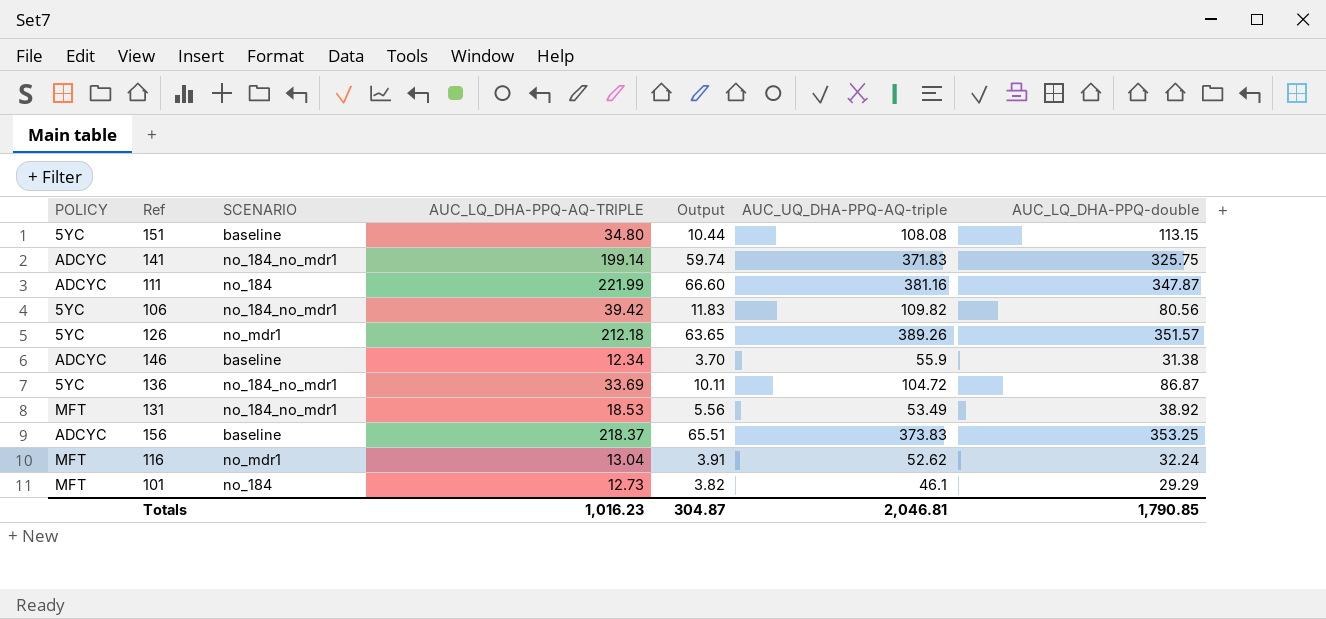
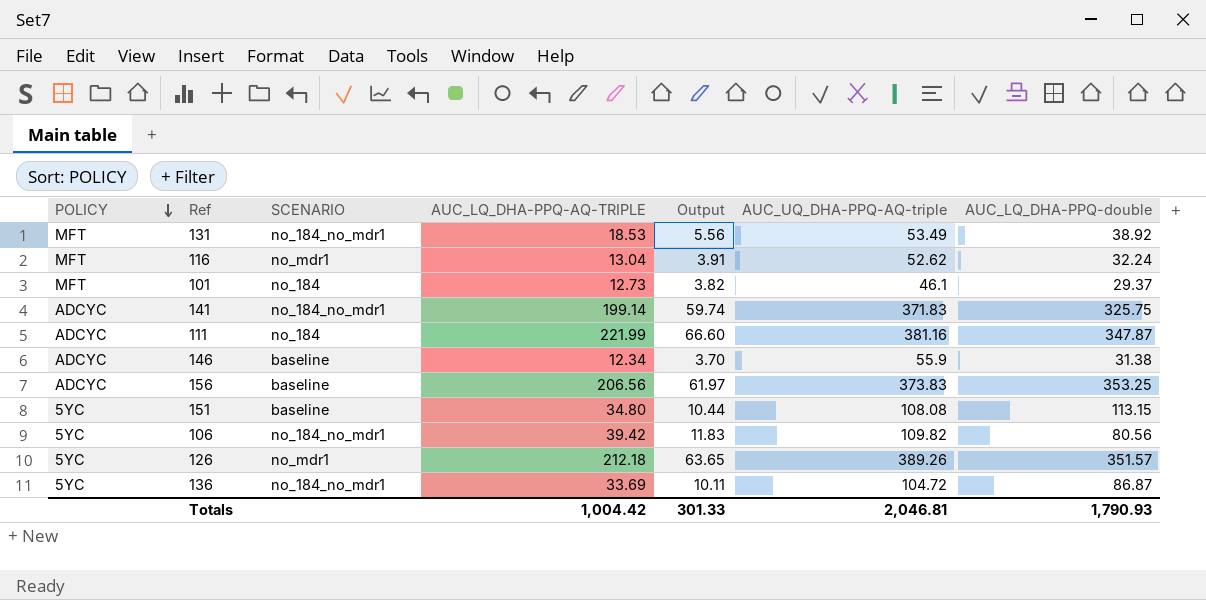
row order: none -> POLICY descending
101 | AUC_LQ_DHA-PPQ-double: 29.29 -> 29.37
156 | AUC_LQ_DHA-PPQ-AQ-TRIPLE: 218.37 -> 206.56
156 | Output: 65.51 -> 61.97
Totals | AUC_LQ_DHA-PPQ-AQ-TRIPLE: 1,016.23 -> 1,004.42
Totals | Output: 304.87 -> 301.33
Totals | AUC_LQ_DHA-PPQ-double: 1,790.85 -> 1,790.93

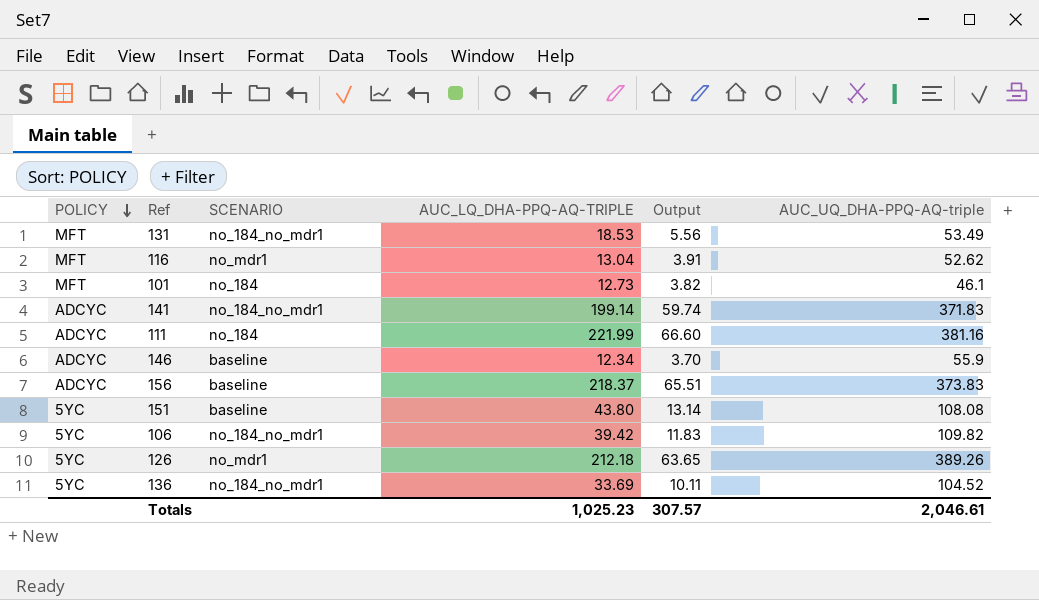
column AUC_LQ_DHA-PPQ-double | position: 7 -> none
156 | AUC_LQ_DHA-PPQ-AQ-TRIPLE: 206.56 -> 218.37
156 | Output: 61.97 -> 65.51
151 | AUC_LQ_DHA-PPQ-AQ-TRIPLE: 34.80 -> 43.80
151 | Output: 10.44 -> 13.14
136 | AUC_UQ_DHA-PPQ-AQ-triple: 104.72 -> 104.52
Totals | AUC_LQ_DHA-PPQ-AQ-TRIPLE: 1,004.42 -> 1,025.23
Totals | Output: 301.33 -> 307.57
Totals | AUC_UQ_DHA-PPQ-AQ-triple: 2,046.81 -> 2,046.61

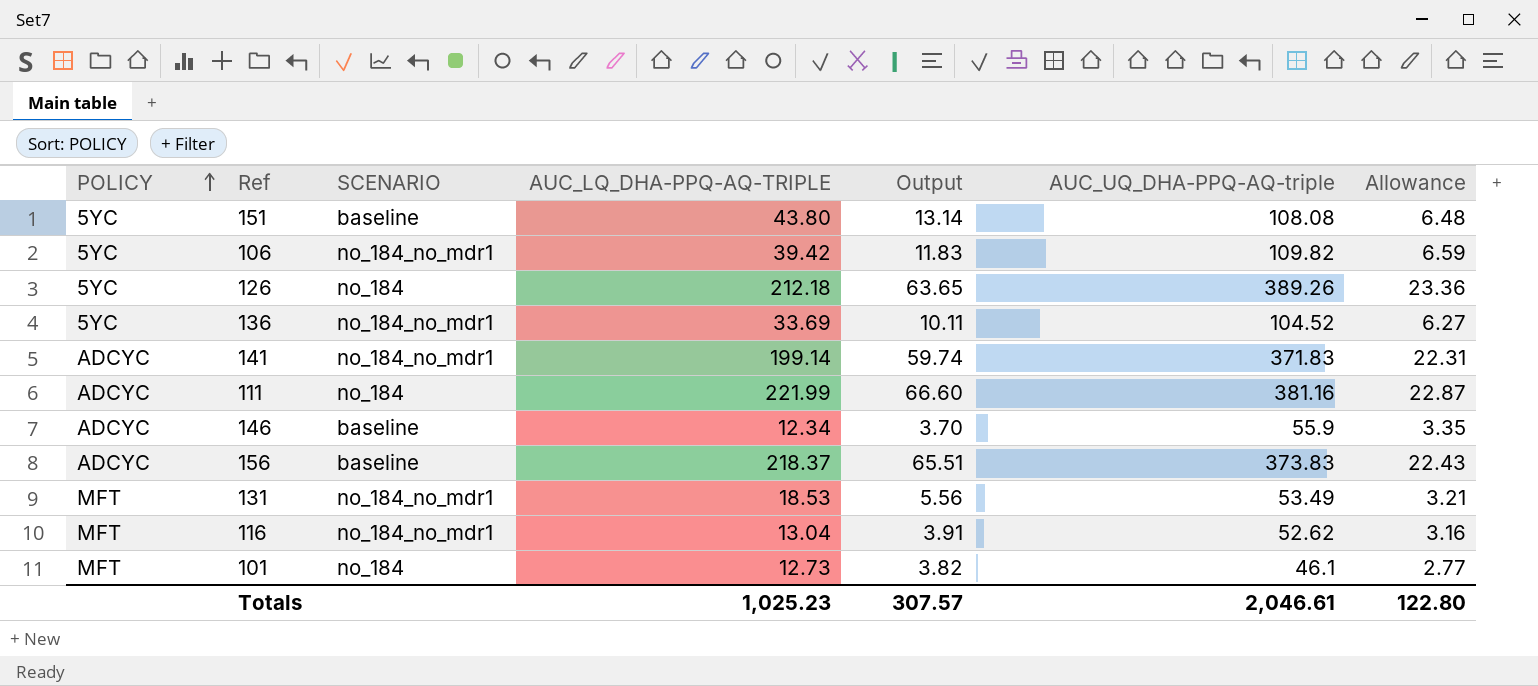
row order: POLICY descending -> POLICY ascending
column Allowance | formula: none -> [AUC_UQ_DHA-PPQ-AQ-triple] * 0.06
126 | SCENARIO: no_mdr1 -> no_184
116 | SCENARIO: no_mdr1 -> no_184_no_mdr1

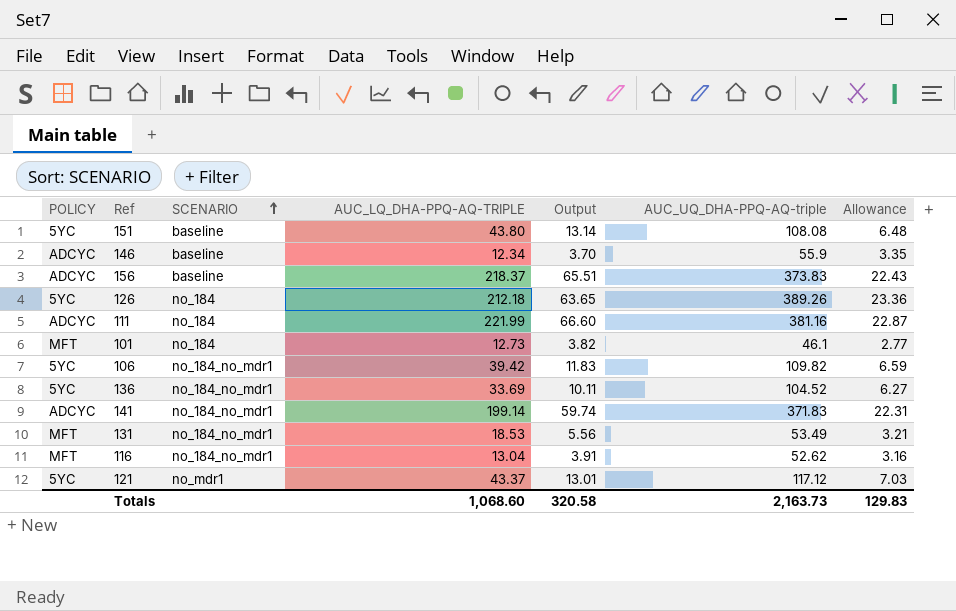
row order: POLICY ascending -> SCENARIO ascending
row 121: none -> 5YC | no_mdr1 | 43.37 | 13.01 | 117.12 | 7.03
Totals | AUC_LQ_DHA-PPQ-AQ-TRIPLE: 1,025.23 -> 1,068.60
Totals | Output: 307.57 -> 320.58
Totals | AUC_UQ_DHA-PPQ-AQ-triple: 2,046.61 -> 2,163.73
Totals | Allowance: 122.80 -> 129.83

